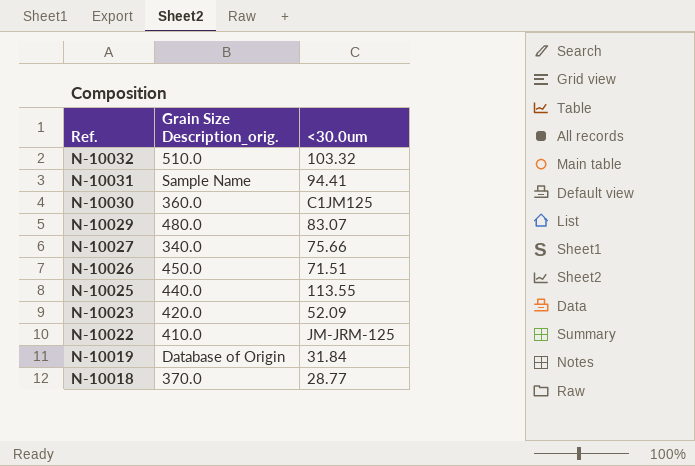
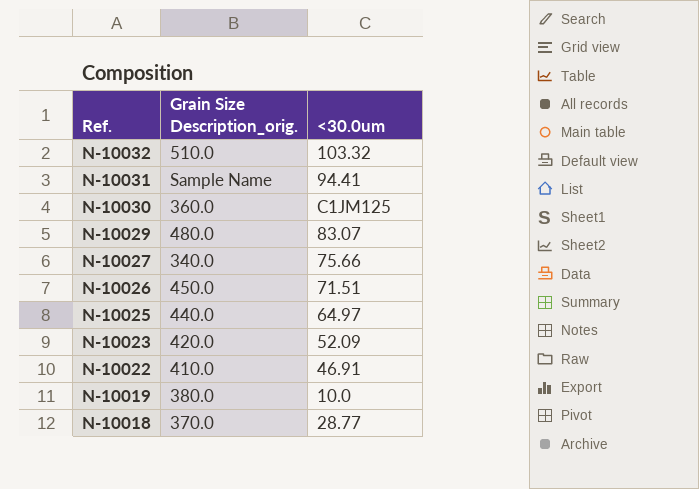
N-10025 | <30.0um: 113.55 -> 64.97
N-10022 | <30.0um: JM-JRM-125 -> 46.91
N-10019 | Grain Size Description_orig.: Database of Origin -> 380.0
N-10019 | <30.0um: 31.84 -> 10.0

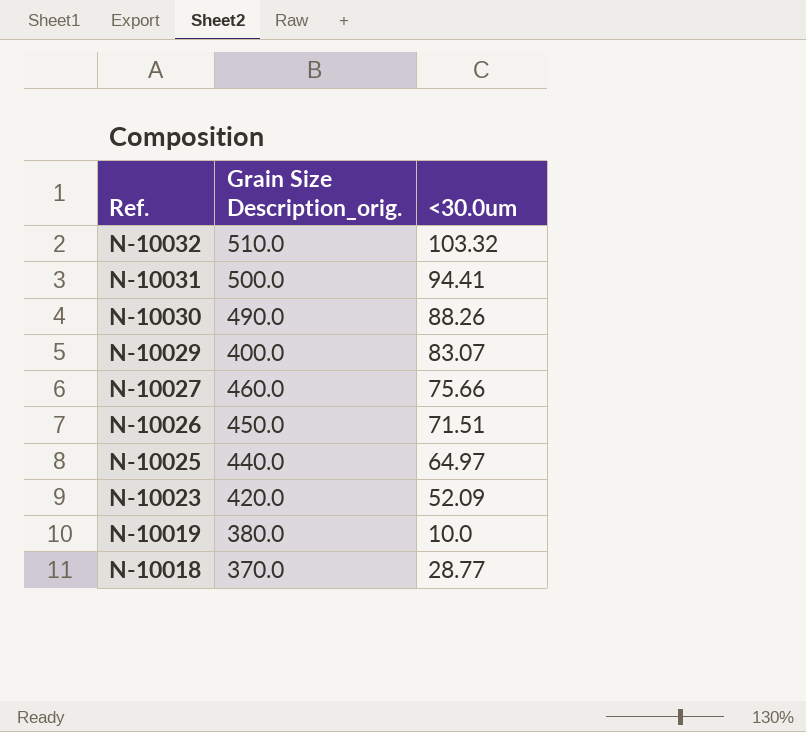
row N-10022: 410.0 | 46.91 -> none
N-10031 | Grain Size Description_orig.: Sample Name -> 500.0
N-10030 | Grain Size Description_orig.: 360.0 -> 490.0
N-10030 | <30.0um: C1JM125 -> 88.26
N-10029 | Grain Size Description_orig.: 480.0 -> 400.0
N-10027 | Grain Size Description_orig.: 340.0 -> 460.0

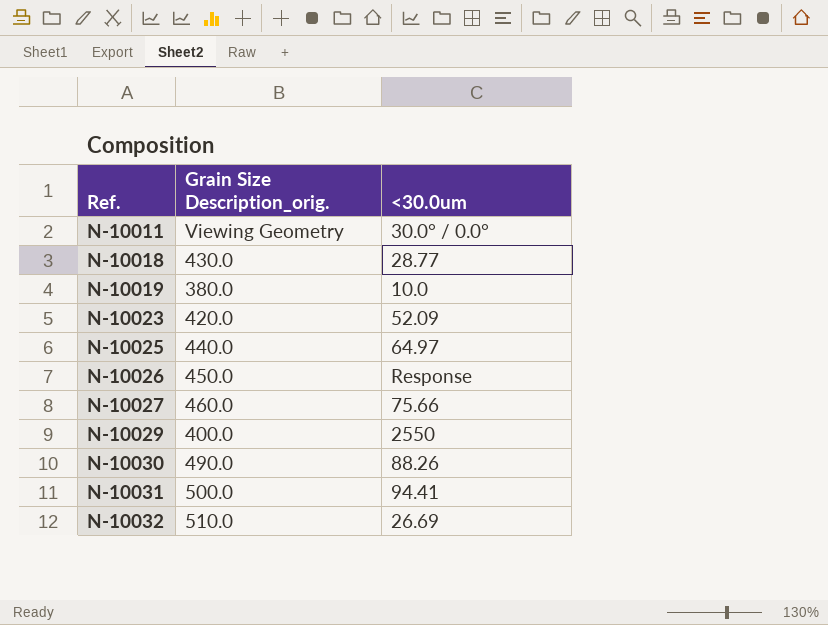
row order: Ref. descending -> Ref. ascending
row N-10011: none -> Viewing Geometry | 30.0° / 0.0°
N-10018 | Grain Size Description_orig.: 370.0 -> 430.0
N-10026 | <30.0um: 71.51 -> Response
N-10029 | <30.0um: 83.07 -> 2550
N-10032 | <30.0um: 103.32 -> 26.69

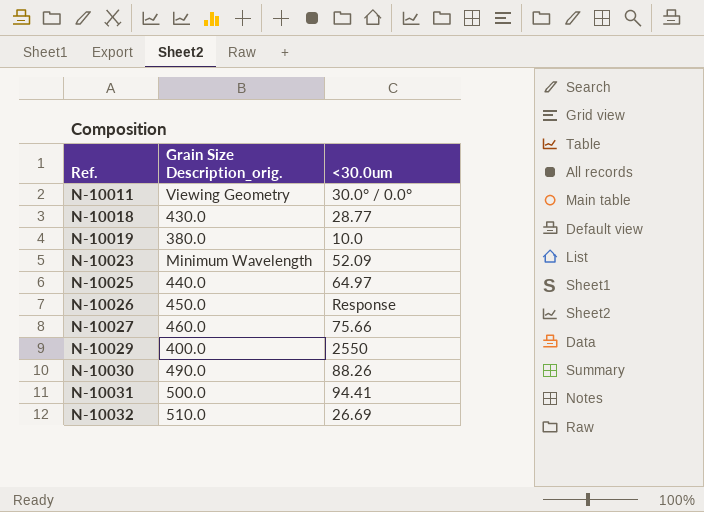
N-10023 | Grain Size Description_orig.: 420.0 -> Minimum Wavelength

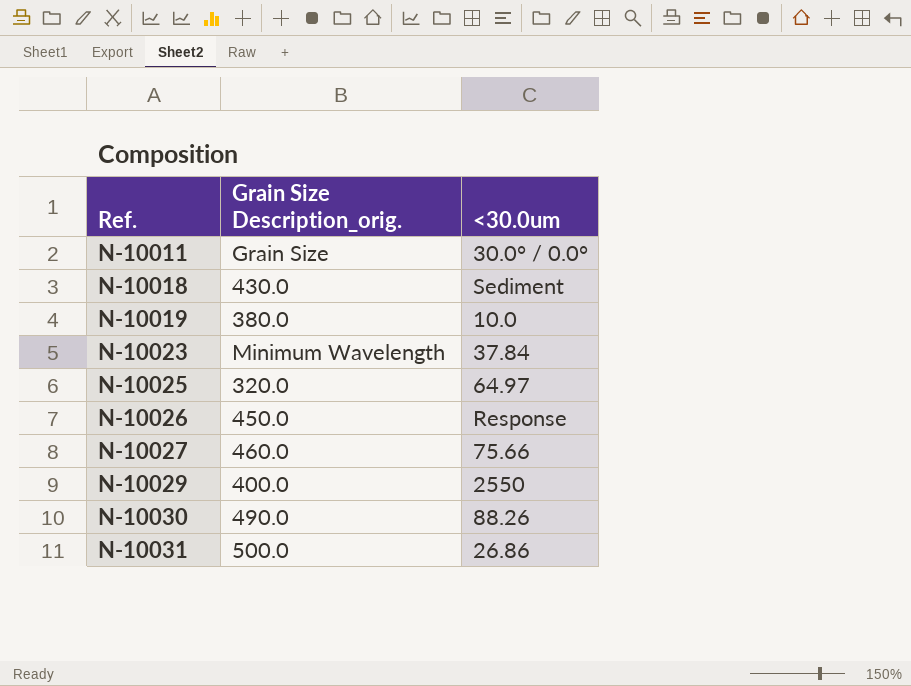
row N-10032: 510.0 | 26.69 -> none
N-10011 | Grain Size Description_orig.: Viewing Geometry -> Grain Size
N-10018 | <30.0um: 28.77 -> Sediment
N-10023 | <30.0um: 52.09 -> 37.84
N-10025 | Grain Size Description_orig.: 440.0 -> 320.0
N-10031 | <30.0um: 94.41 -> 26.86

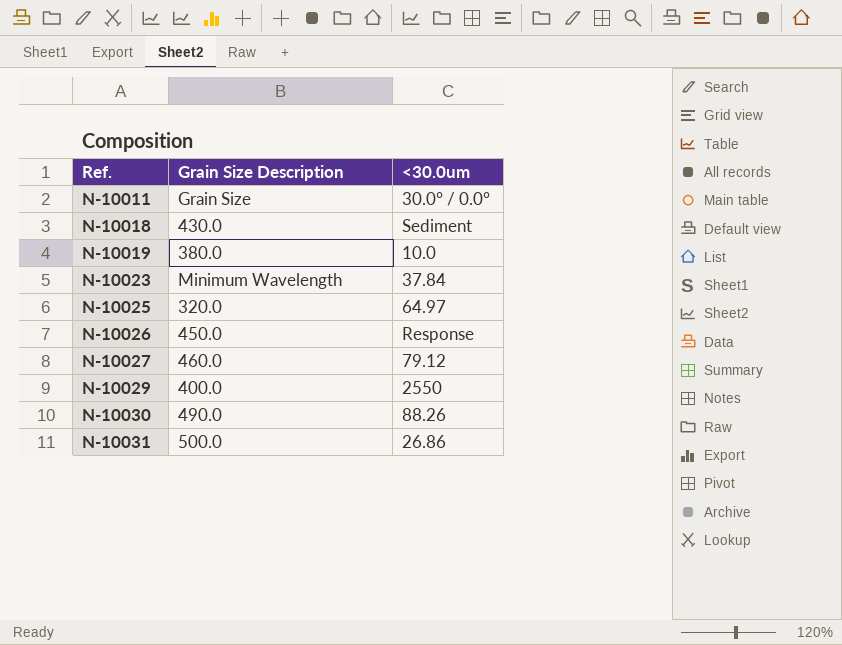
column name: Grain Size Description_orig. -> Grain Size Description
N-10027 | <30.0um: 75.66 -> 79.12

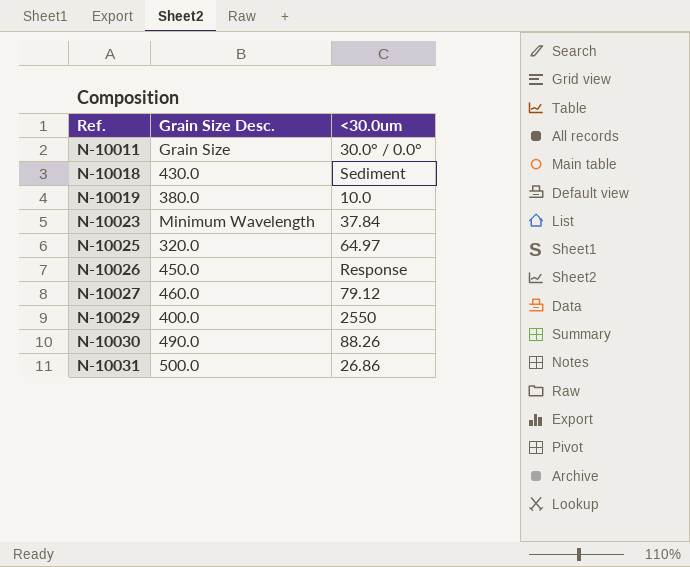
column name: Grain Size Description -> Grain Size Desc.

